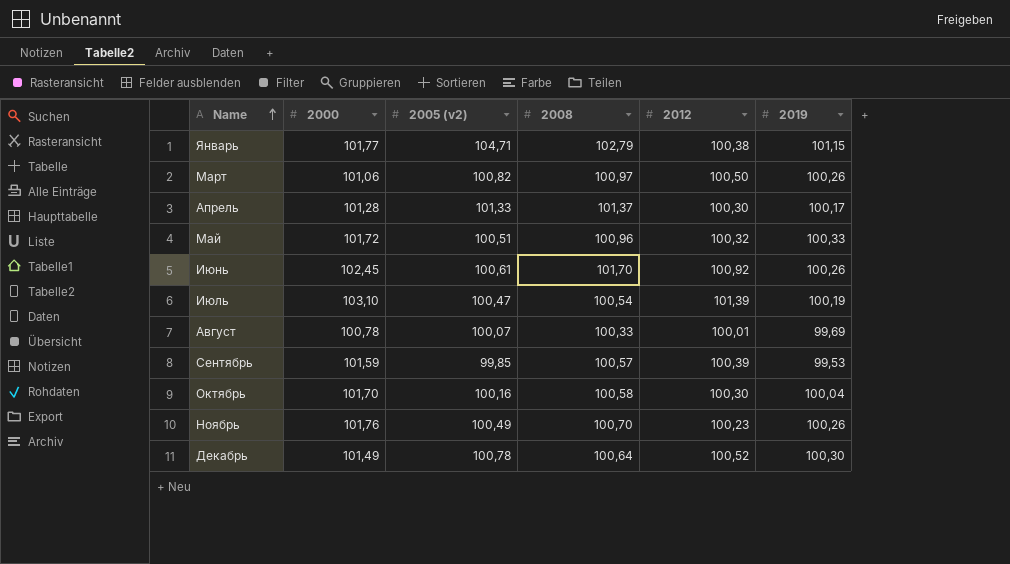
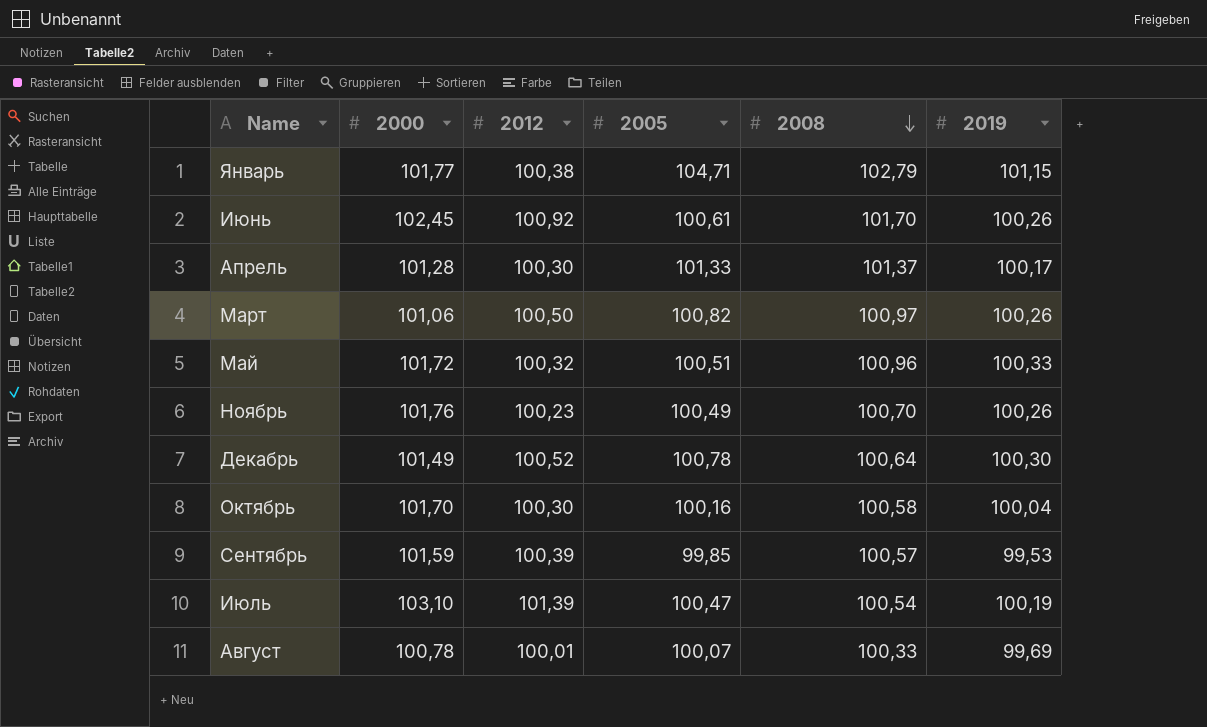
row order: Name ascending -> 2008 descending
column 2012 | position: 5 -> 3
column name: 2005 (v2) -> 2005

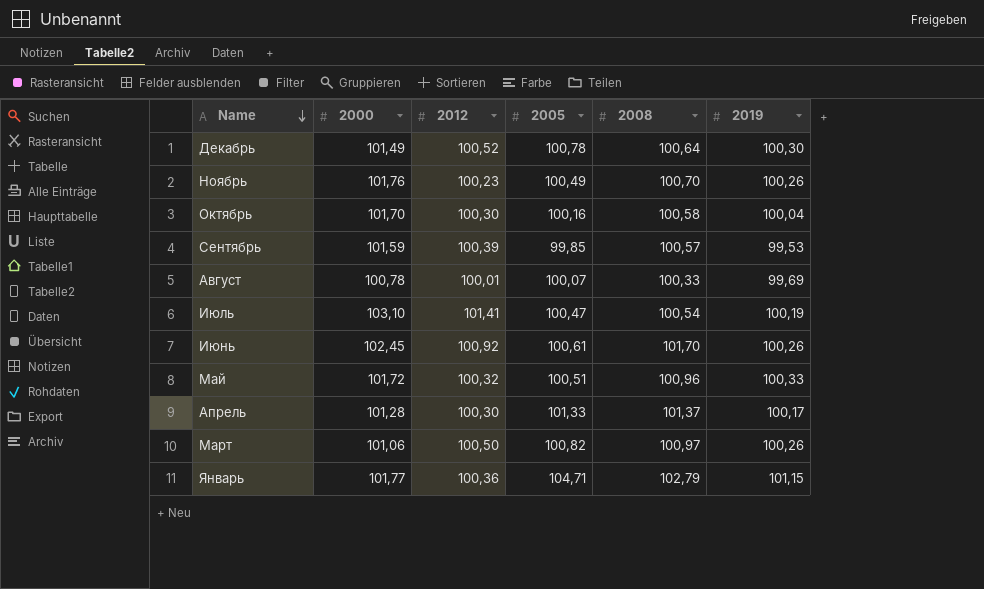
row order: 2008 descending -> Name descending
Июль | 2012: 101,39 -> 101,41
Январь | 2012: 100,38 -> 100,36

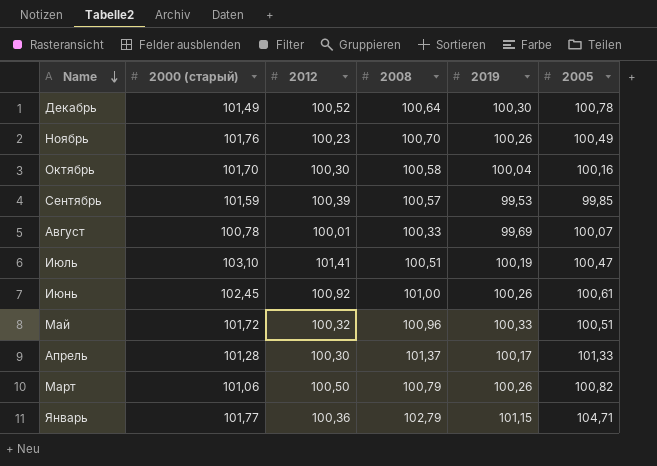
column name: 2000 -> 2000 (старый)
column 2005 | position: 4 -> 6
Июль | 2008: 100,54 -> 100,51
Июнь | 2008: 101,70 -> 101,00
Март | 2008: 100,97 -> 100,79

